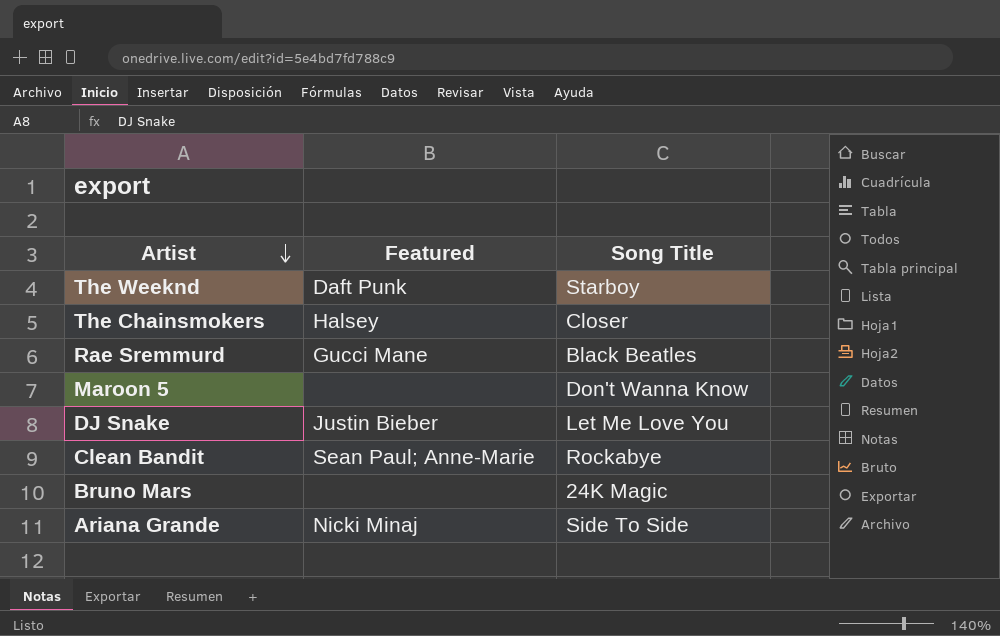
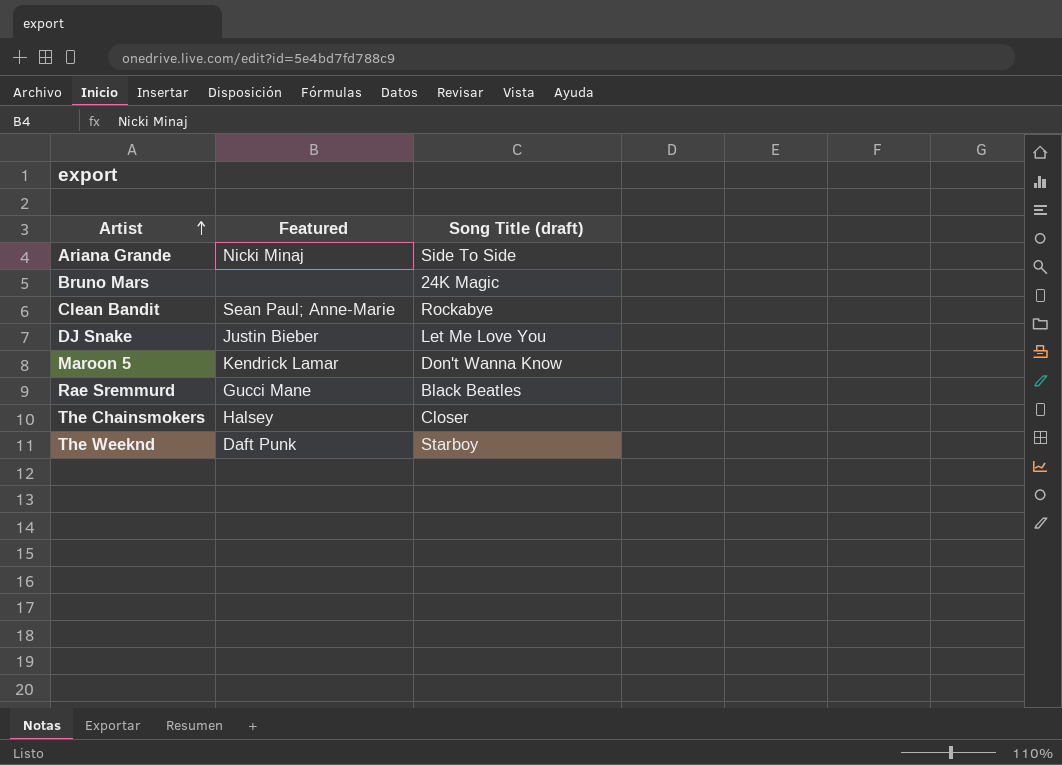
row order: Artist descending -> Artist ascending
column name: Song Title -> Song Title (draft)
Maroon 5 | Featured: none -> Kendrick Lamar

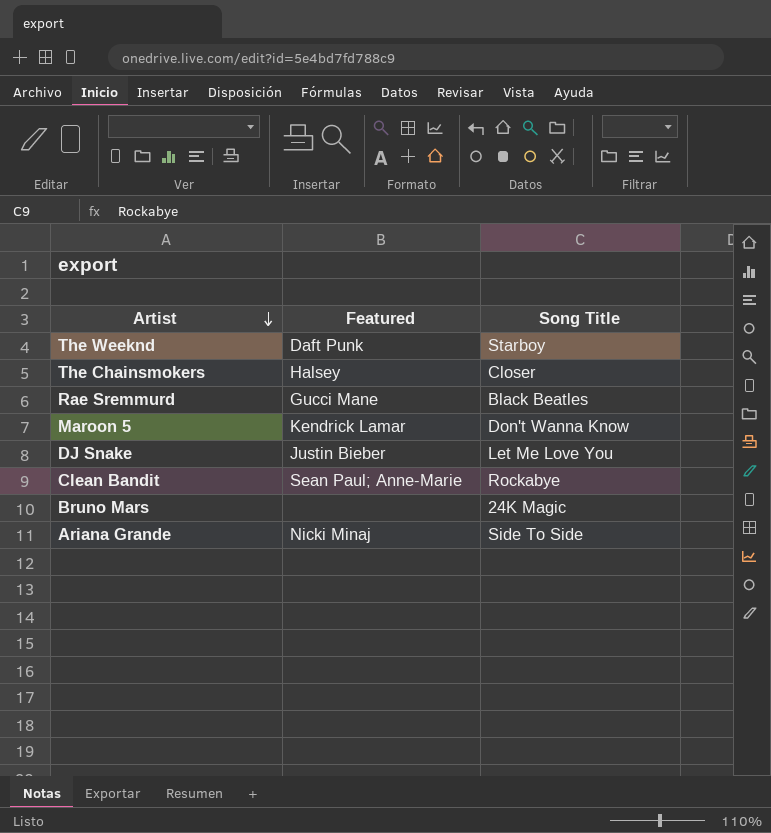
row order: Artist ascending -> Artist descending
column name: Song Title (draft) -> Song Title

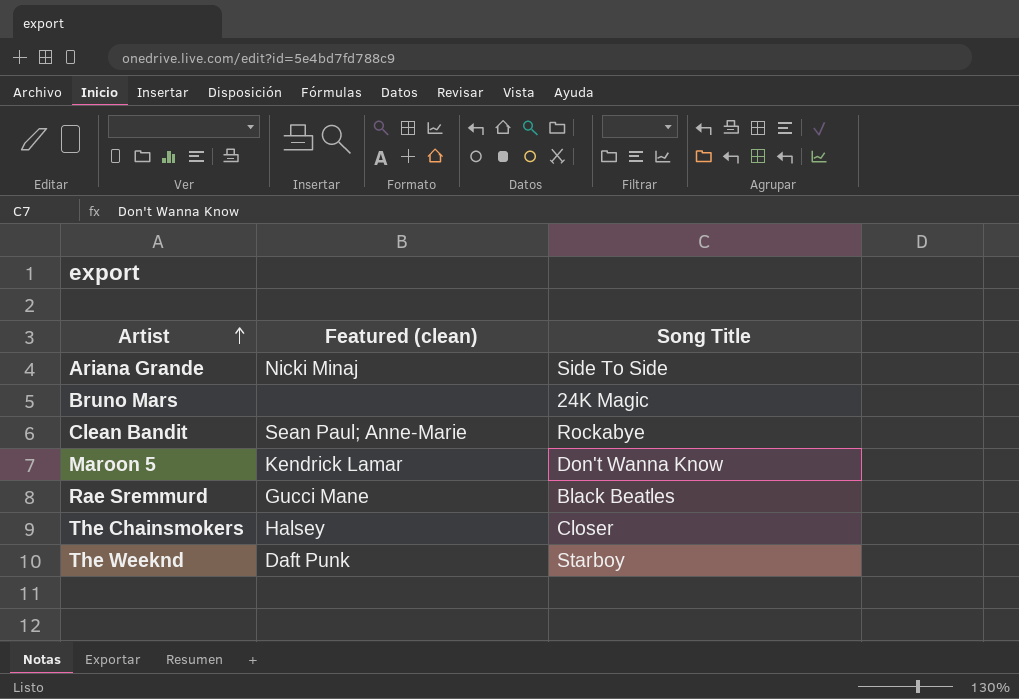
row order: Artist descending -> Artist ascending
column name: Featured -> Featured (clean)
row DJ Snake: Justin Bieber | Let Me Love You -> none

